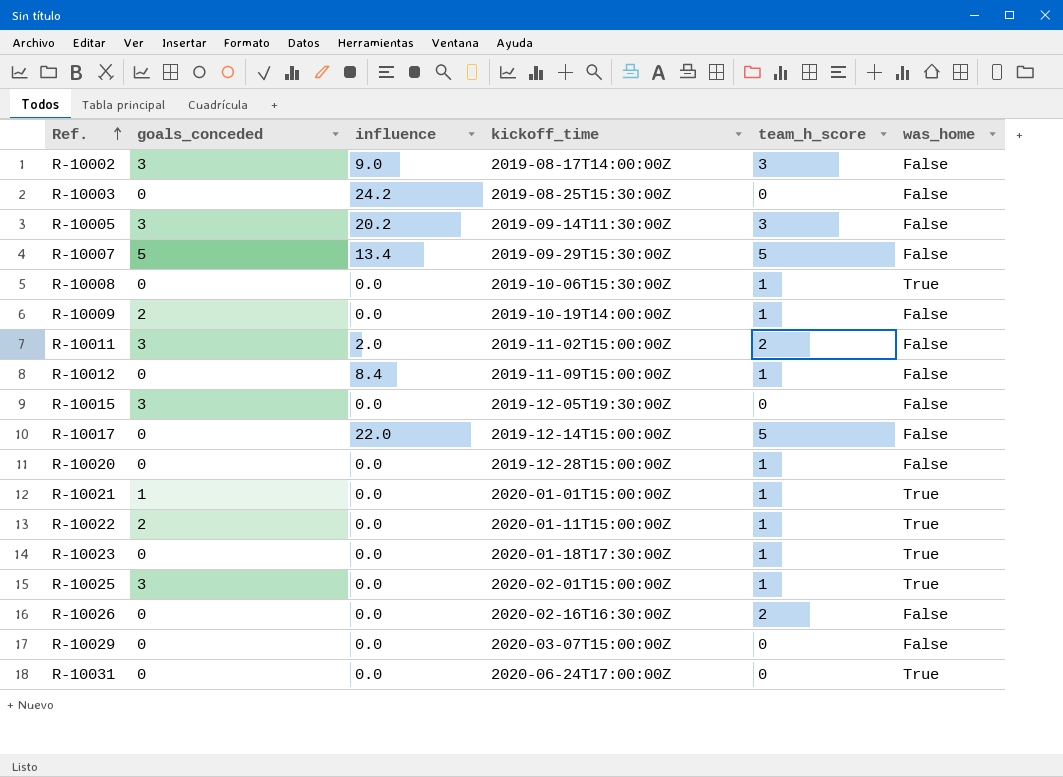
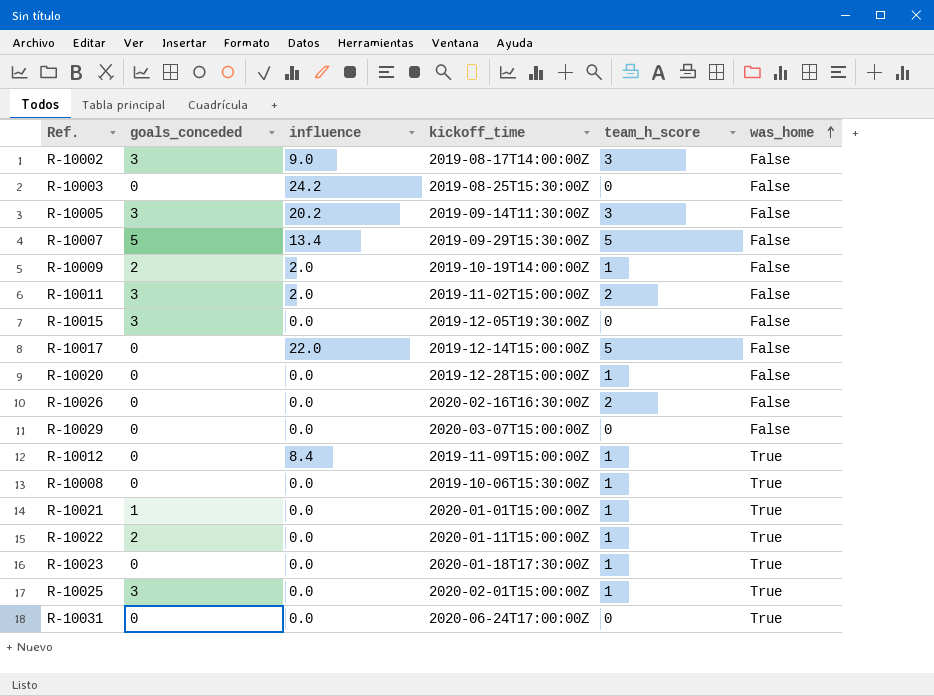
row order: Ref. ascending -> was_home ascending
R-10009 | influence: 0.0 -> 2.0
R-10012 | was_home: False -> True

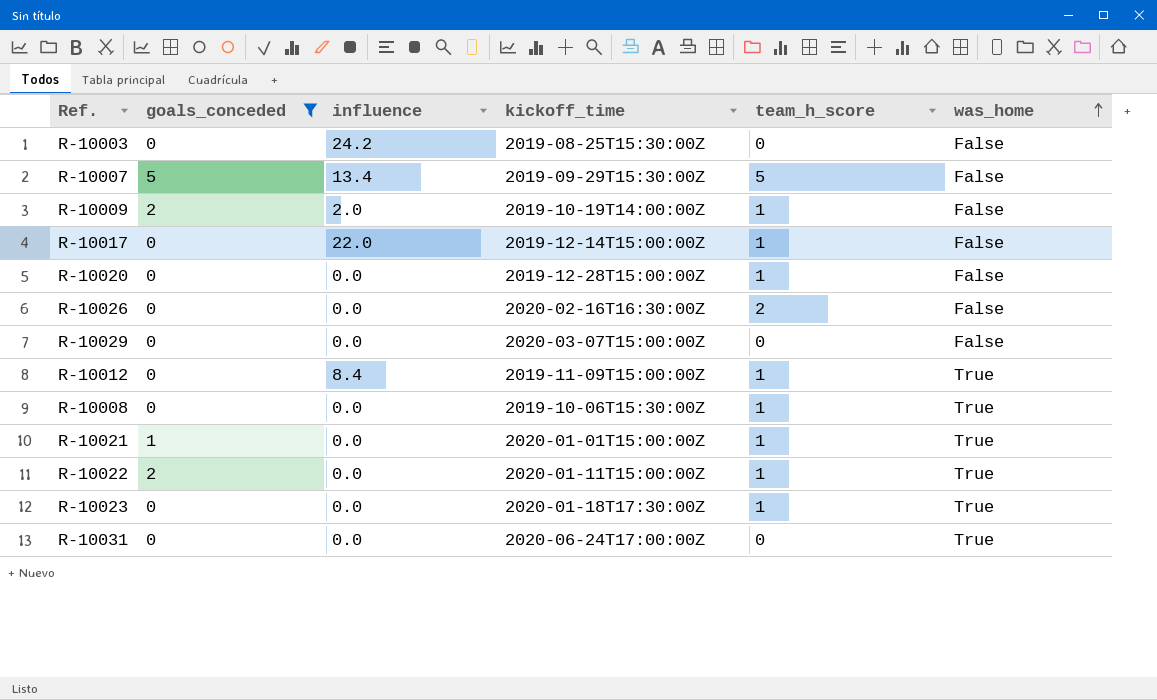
filter: none -> goals_conceded != 3
R-10017 | team_h_score: 5 -> 1

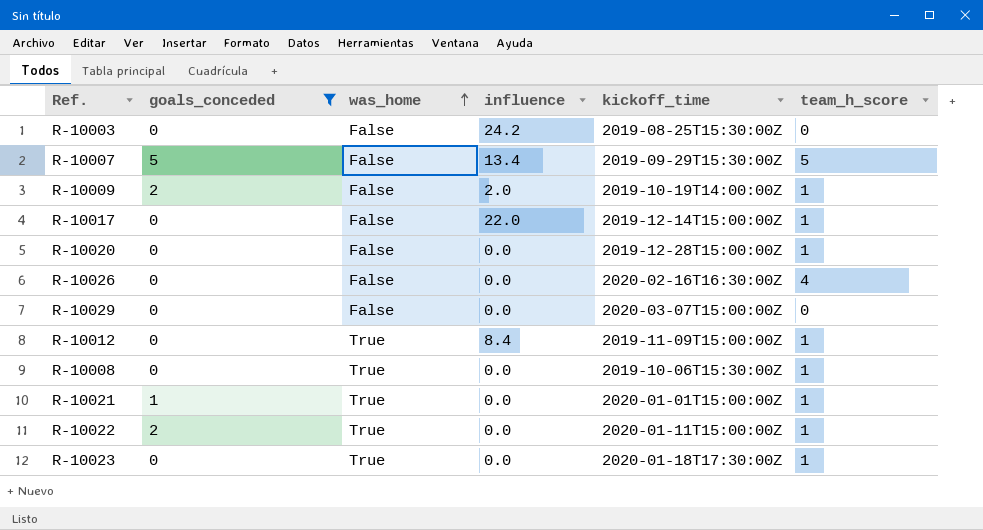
column was_home | position: 6 -> 3
row R-10031: 0 | 0.0 | 2020-06-24T17:00:00Z | 0 | True -> none
R-10026 | team_h_score: 2 -> 4

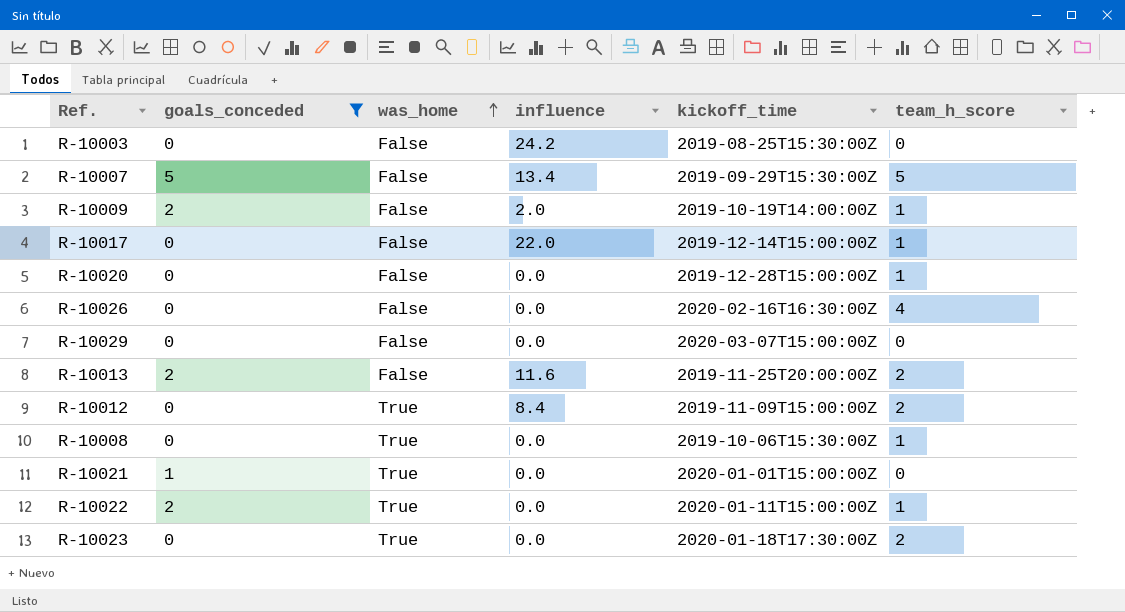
row R-10013: none -> 2 | False | 11.6 | 2019-11-25T20:00:00Z | 2
R-10012 | team_h_score: 1 -> 2
R-10021 | team_h_score: 1 -> 0
R-10023 | team_h_score: 1 -> 2

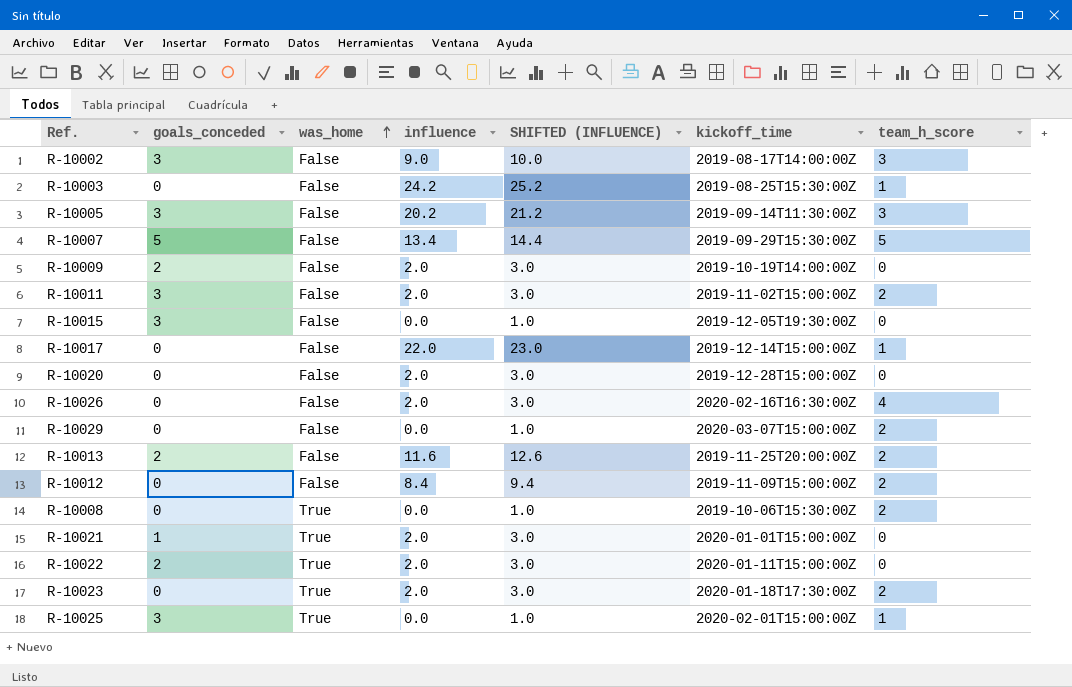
filter: goals_conceded != 3 -> none
column SHIFTED (INFLUENCE) | formula: none -> [influence] + 1
R-10003 | team_h_score: 0 -> 1
R-10009 | team_h_score: 1 -> 0
R-10020 | influence: 0.0 -> 2.0
R-10020 | team_h_score: 1 -> 0
R-10026 | influence: 0.0 -> 2.0
R-10029 | team_h_score: 0 -> 2
R-10012 | was_home: True -> False
R-10008 | team_h_score: 1 -> 2
R-10021 | influence: 0.0 -> 2.0
R-10022 | influence: 0.0 -> 2.0
R-10022 | team_h_score: 1 -> 0
R-10023 | influence: 0.0 -> 2.0

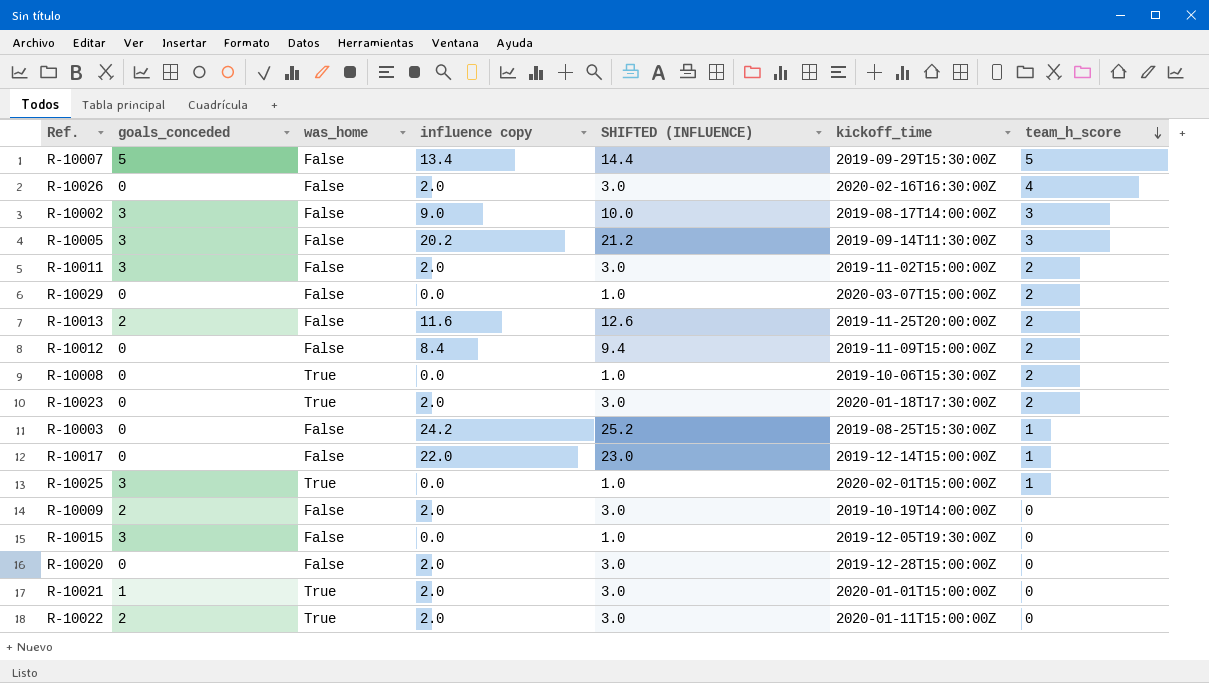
row order: was_home ascending -> team_h_score descending
column name: influence -> influence copy

